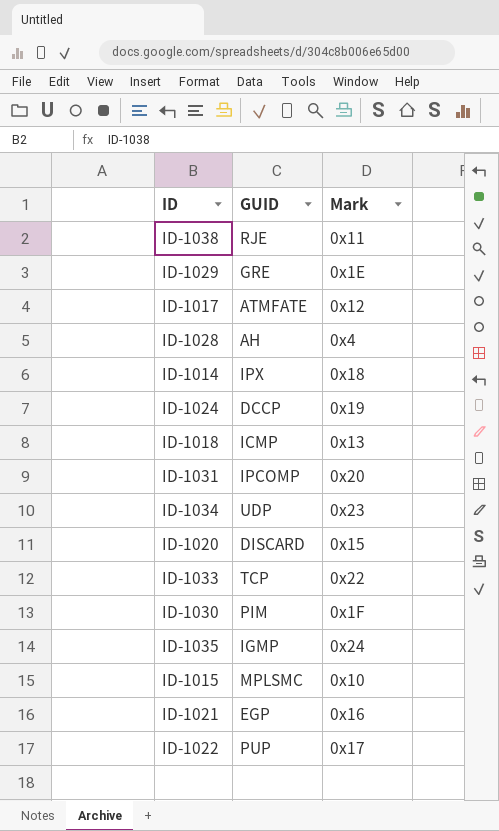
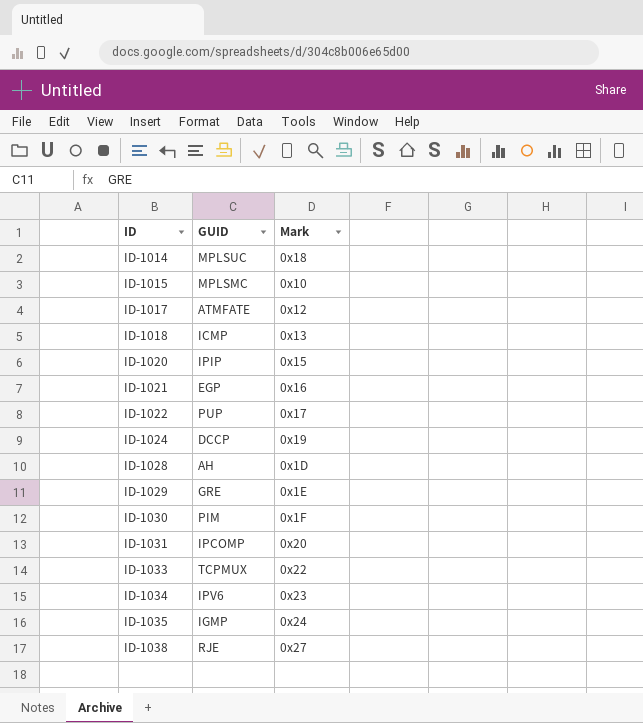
row order: none -> ID ascending
ID-1014 | GUID: IPX -> MPLSUC
ID-1020 | GUID: DISCARD -> IPIP
ID-1028 | Mark: 0x4 -> 0x1D
ID-1033 | GUID: TCP -> TCPMUX
ID-1034 | GUID: UDP -> IPV6
ID-1038 | Mark: 0x11 -> 0x27

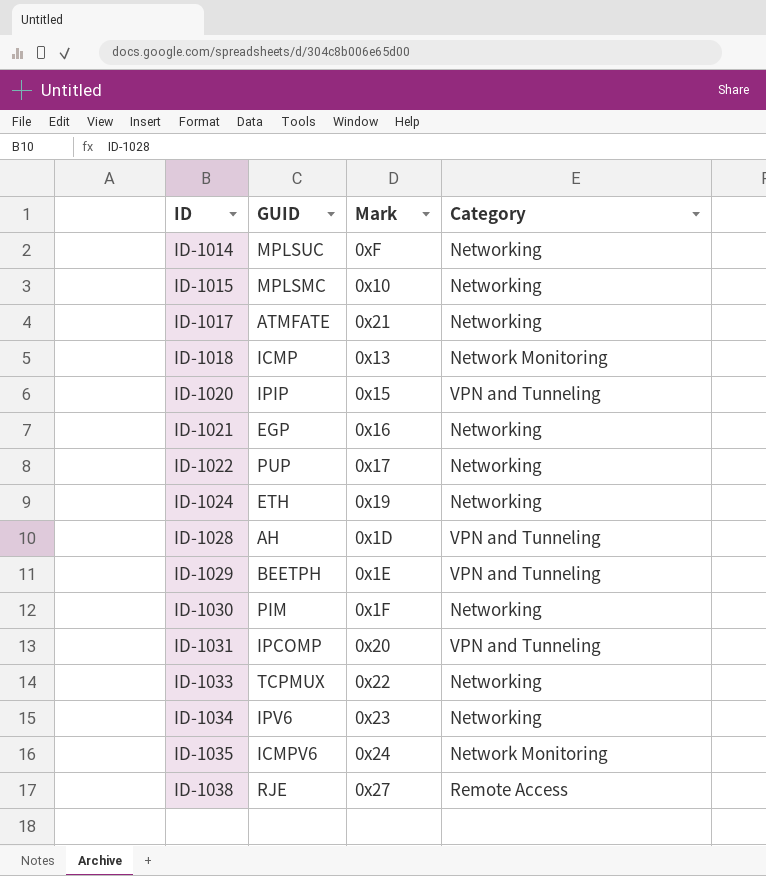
column Category | position: none -> 4
ID-1014 | Mark: 0x18 -> 0xF
ID-1017 | Mark: 0x12 -> 0x21
ID-1024 | GUID: DCCP -> ETH
ID-1029 | GUID: GRE -> BEETPH
ID-1035 | GUID: IGMP -> ICMPV6

